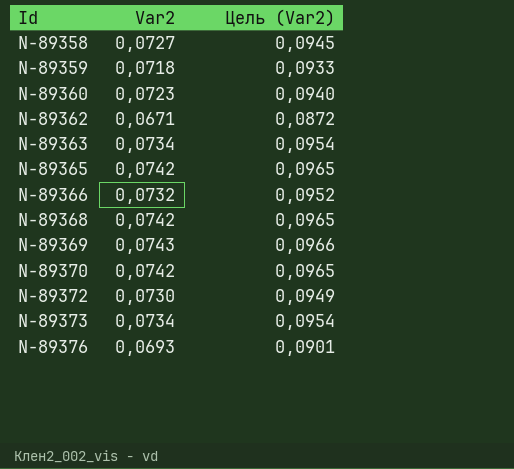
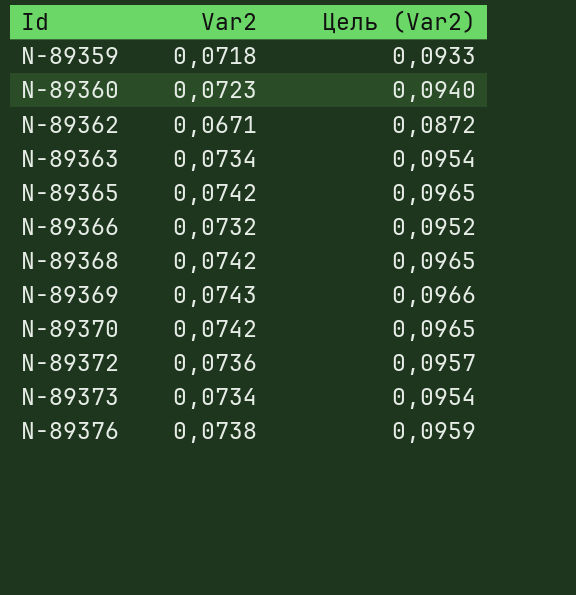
row N-89358: 0,0727 | 0,0945 -> none
N-89372 | Var2: 0,0730 -> 0,0736
N-89372 | Цель (Var2): 0,0949 -> 0,0957
N-89376 | Var2: 0,0693 -> 0,0738
N-89376 | Цель (Var2): 0,0901 -> 0,0959

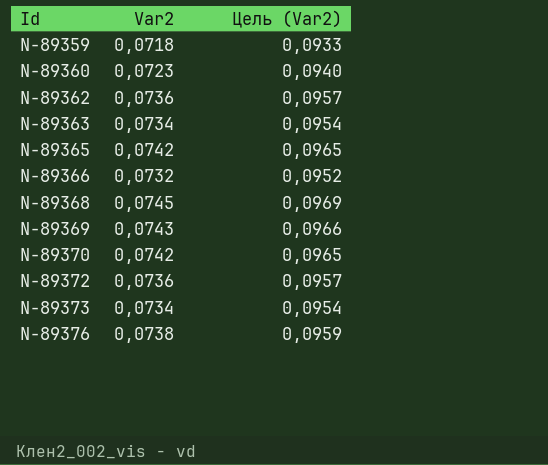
N-89362 | Var2: 0,0671 -> 0,0736
N-89362 | Цель (Var2): 0,0872 -> 0,0957
N-89368 | Var2: 0,0742 -> 0,0745
N-89368 | Цель (Var2): 0,0965 -> 0,0969

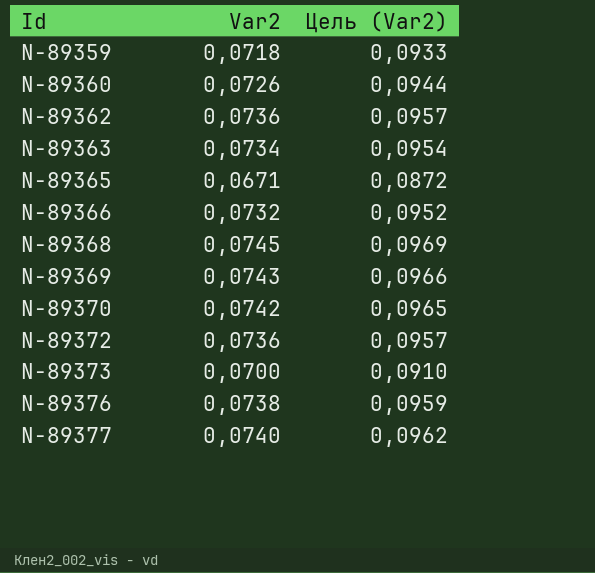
N-89360 | Var2: 0,0723 -> 0,0726
N-89360 | Цель (Var2): 0,0940 -> 0,0944
N-89365 | Var2: 0,0742 -> 0,0671
N-89365 | Цель (Var2): 0,0965 -> 0,0872
N-89373 | Var2: 0,0734 -> 0,0700
N-89373 | Цель (Var2): 0,0954 -> 0,0910
row N-89377: none -> 0,0740 | 0,0962

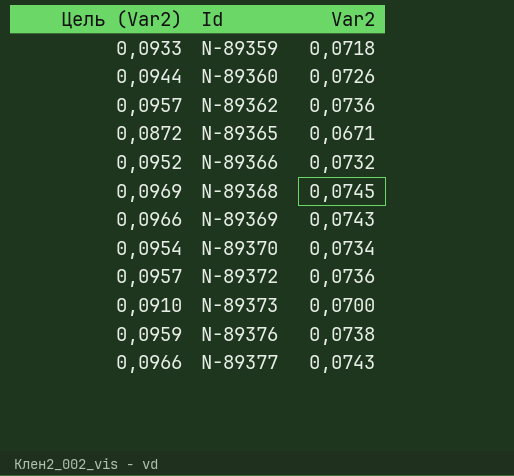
column Цель (Var2) | position: 3 -> 1
row N-89363: 0,0734 | 0,0954 -> none
N-89370 | Цель (Var2): 0,0965 -> 0,0954
N-89370 | Var2: 0,0742 -> 0,0734
N-89377 | Цель (Var2): 0,0962 -> 0,0966
N-89377 | Var2: 0,0740 -> 0,0743

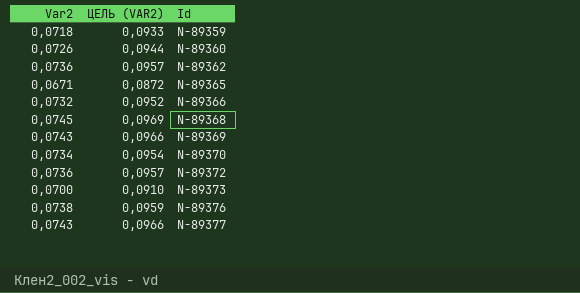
column Var2 | position: 3 -> 1
column name: Цель (Var2) -> ЦЕЛЬ (VAR2)

